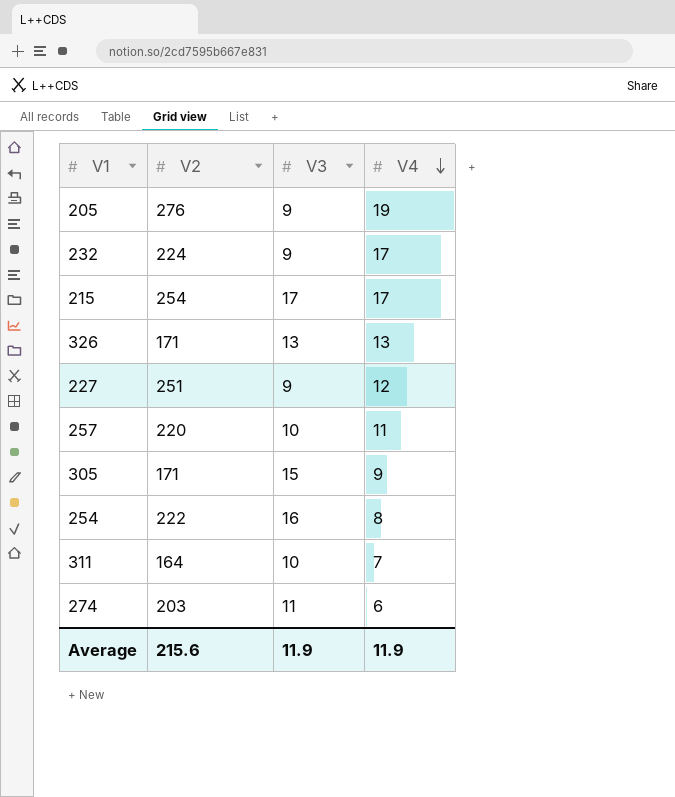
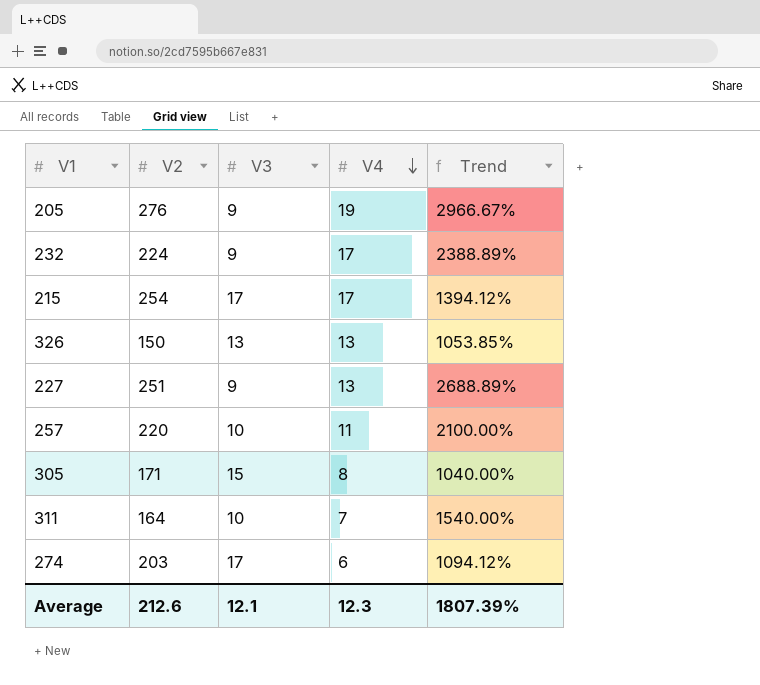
column Trend | formula: none -> ([V2] - [V3]) / [V3]
row 254: 222 | 16 | 8 -> none
326 | V2: 171 -> 150
227 | V4: 12 -> 13
305 | V4: 9 -> 8
274 | V3: 11 -> 17
Average | V2: 215.6 -> 212.6
Average | V3: 11.9 -> 12.1
Average | V4: 11.9 -> 12.3

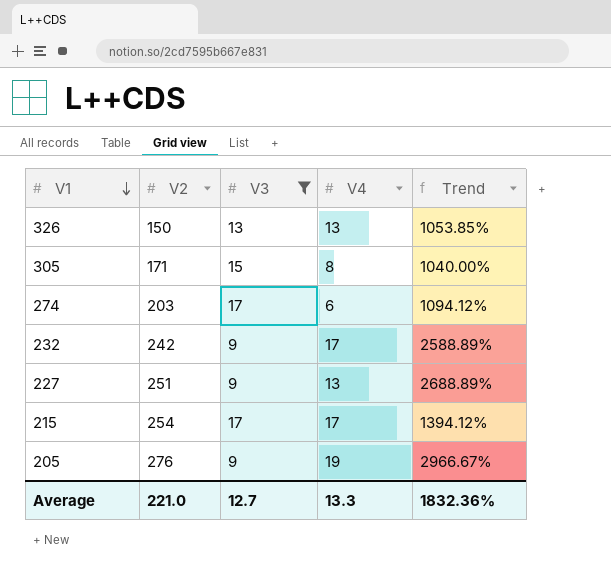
filter: none -> V3 != 10
row order: V4 descending -> V1 descending
232 | V2: 224 -> 242
232 | Trend: 2388.89% -> 2588.89%
Average | V2: 212.6 -> 221.0
Average | V3: 12.1 -> 12.7
Average | V4: 12.3 -> 13.3
Average | Trend: 1807.39% -> 1832.36%

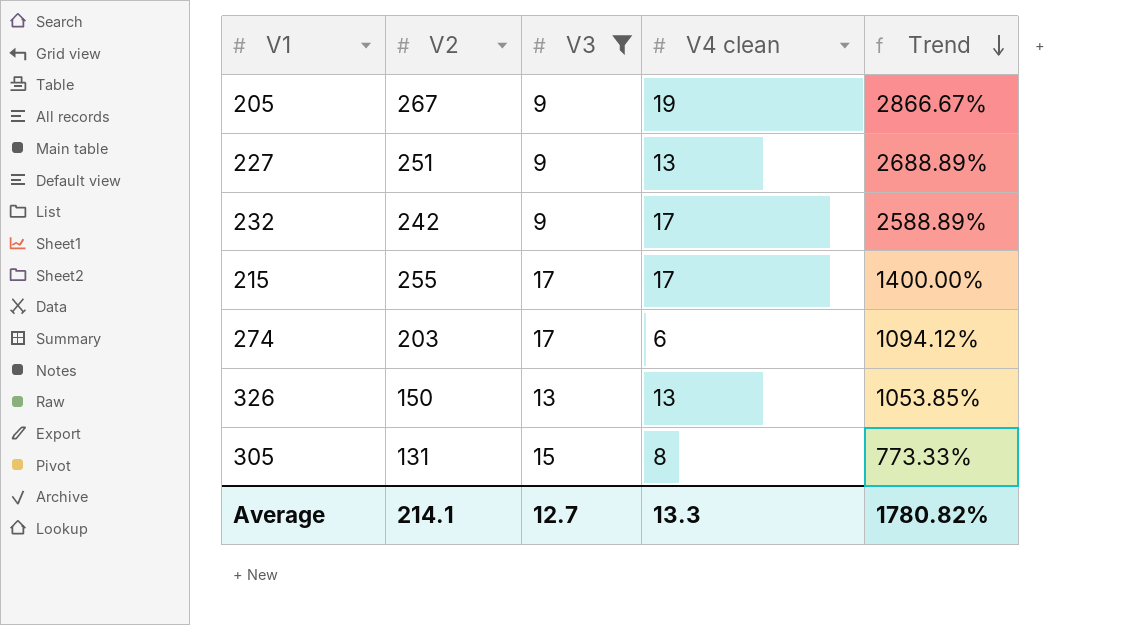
row order: V1 descending -> Trend descending
column name: V4 -> V4 clean
205 | V2: 276 -> 267
205 | Trend: 2966.67% -> 2866.67%
215 | V2: 254 -> 255
215 | Trend: 1394.12% -> 1400.00%
305 | V2: 171 -> 131
305 | Trend: 1040.00% -> 773.33%
Average | V2: 221.0 -> 214.1
Average | Trend: 1832.36% -> 1780.82%

